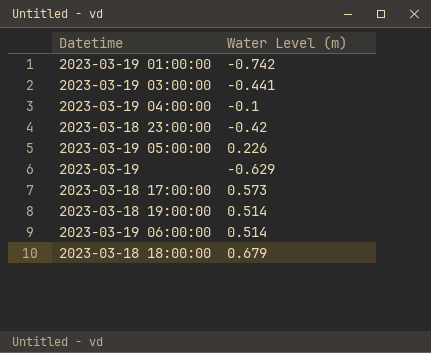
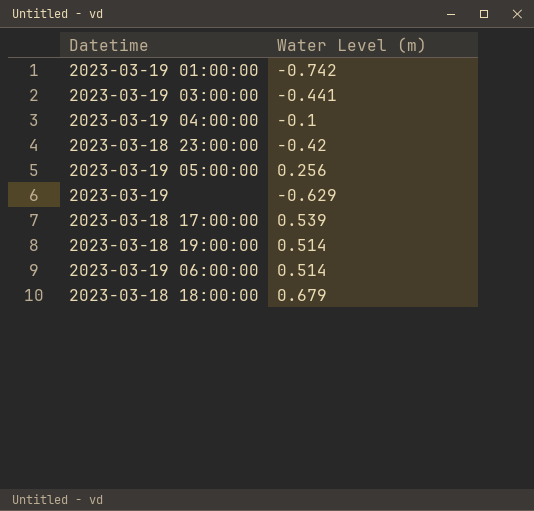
2023-03-19 05:00:00 | Water Level (m): 0.226 -> 0.256
2023-03-18 17:00:00 | Water Level (m): 0.573 -> 0.539

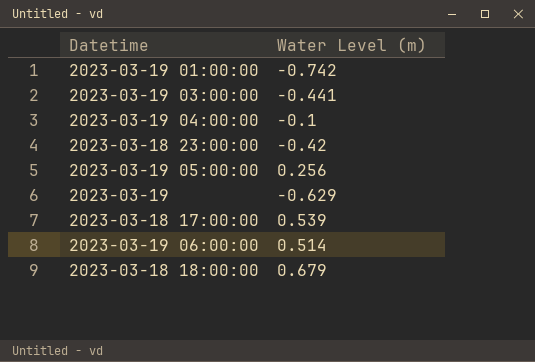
row 2023-03-18 19:00:00: 0.514 -> none

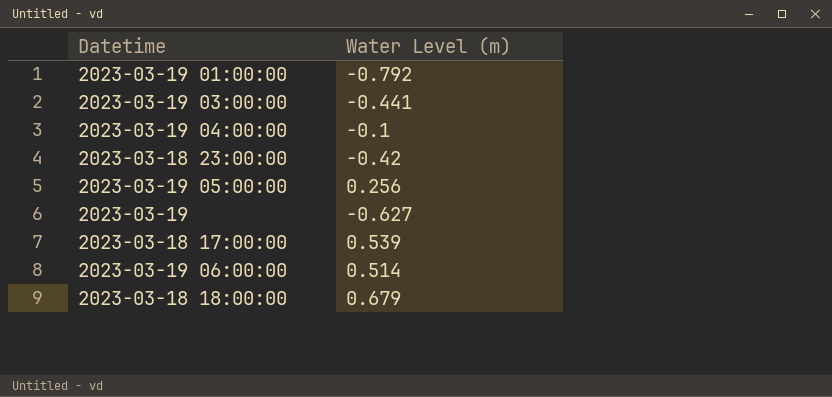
2023-03-19 01:00:00 | Water Level (m): -0.742 -> -0.792
2023-03-19 | Water Level (m): -0.629 -> -0.627

